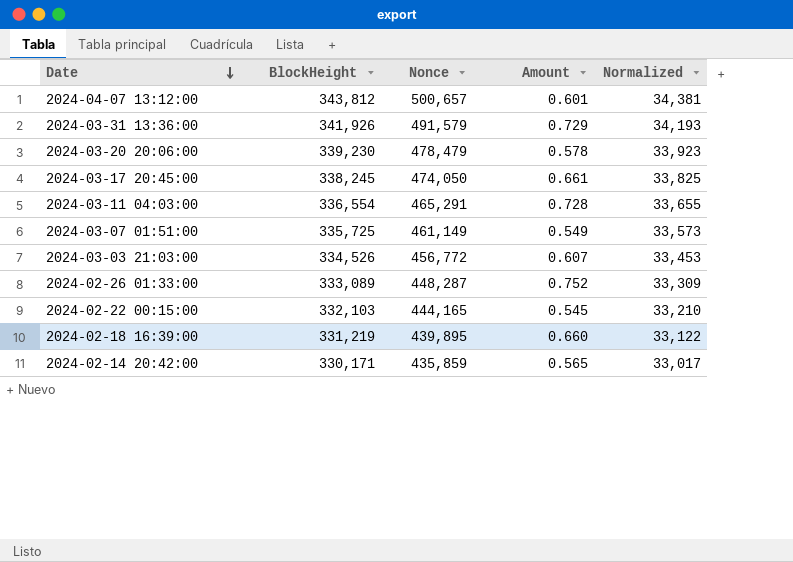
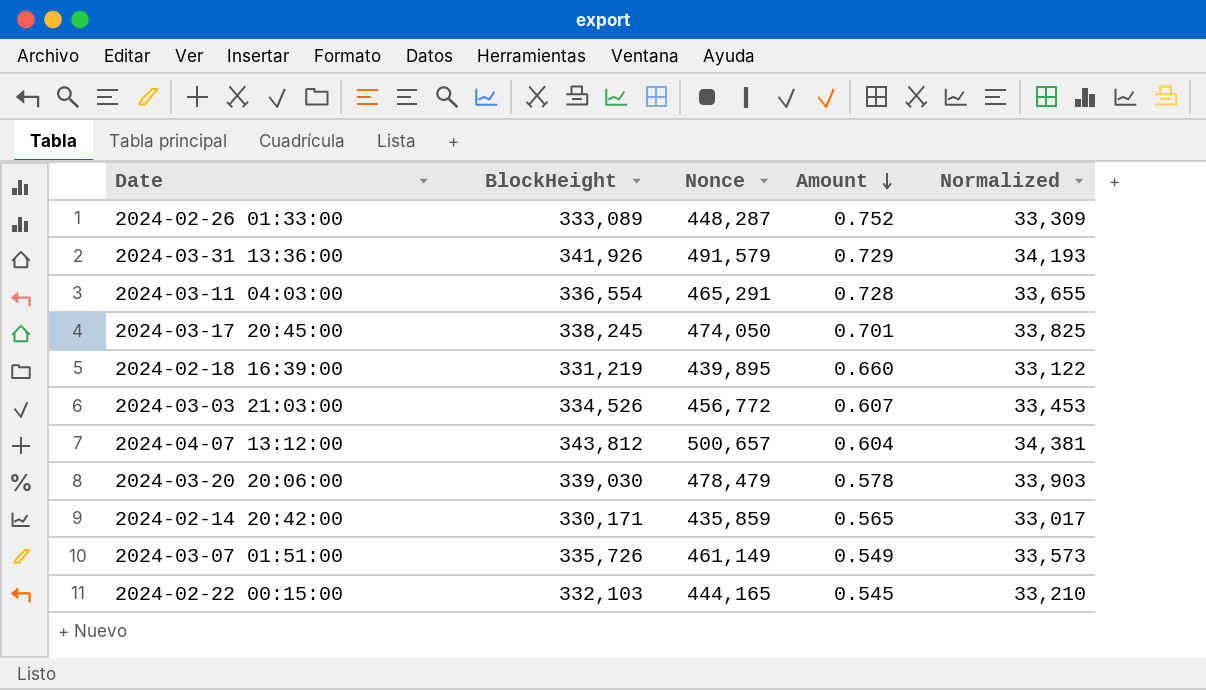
row order: Date descending -> Amount descending
2024-03-17 20:45:00 | Amount: 0.661 -> 0.701
2024-04-07 13:12:00 | Amount: 0.601 -> 0.604
2024-03-20 20:06:00 | BlockHeight: 339,230 -> 339,030
2024-03-20 20:06:00 | Normalized: 33,923 -> 33,903
2024-03-07 01:51:00 | BlockHeight: 335,725 -> 335,726

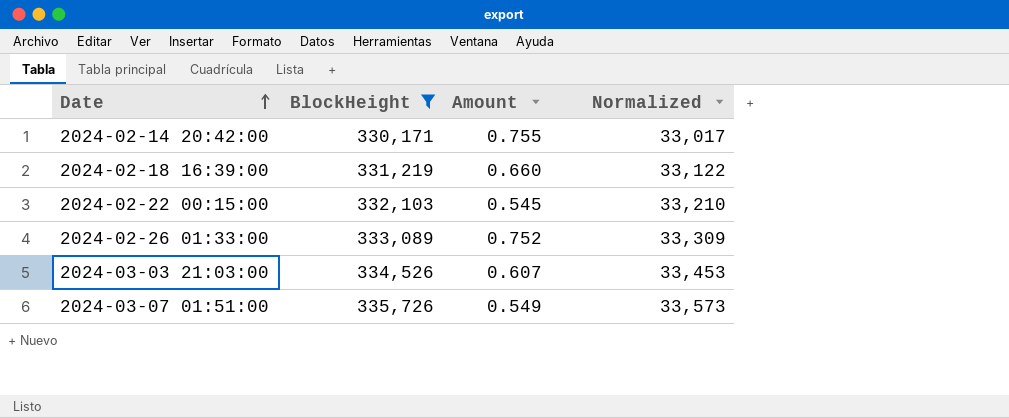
filter: none -> BlockHeight <= 335,726
row order: Amount descending -> Date ascending
column Nonce | position: 3 -> none
2024-02-14 20:42:00 | Amount: 0.565 -> 0.755

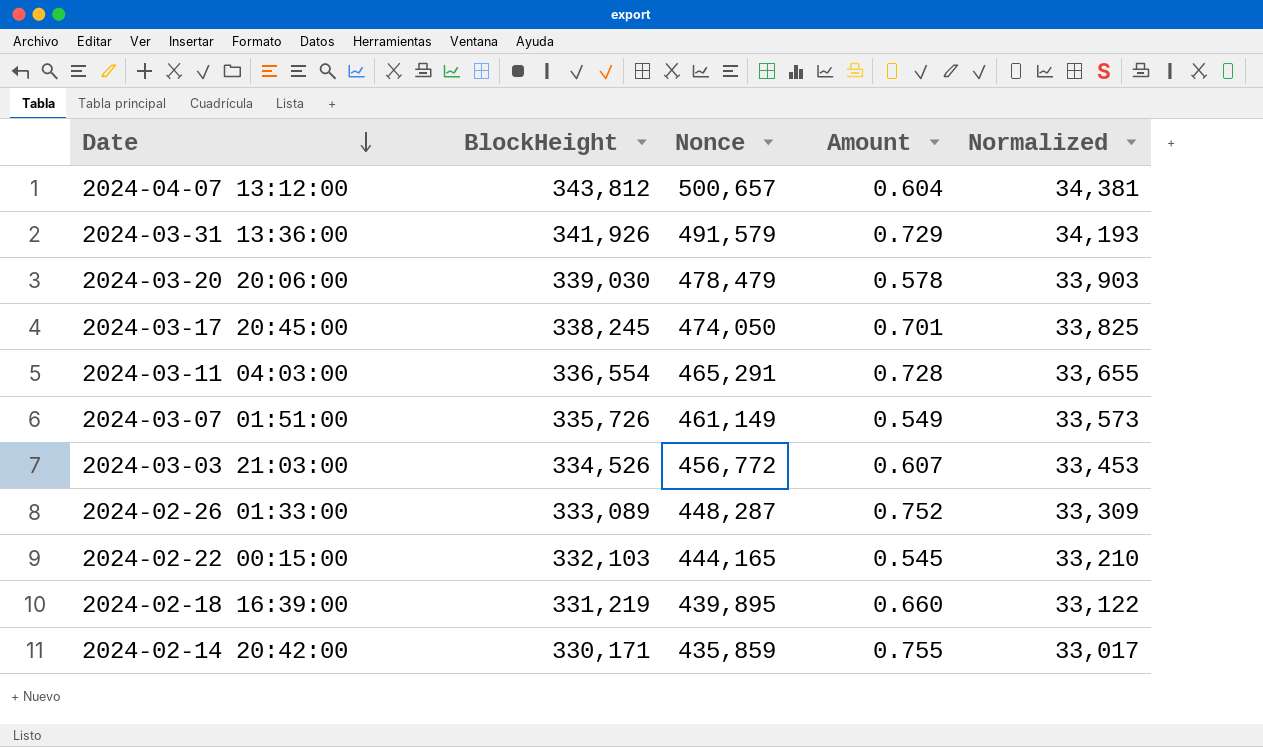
filter: BlockHeight <= 335,726 -> none
row order: Date ascending -> Date descending
column Nonce | position: none -> 3

